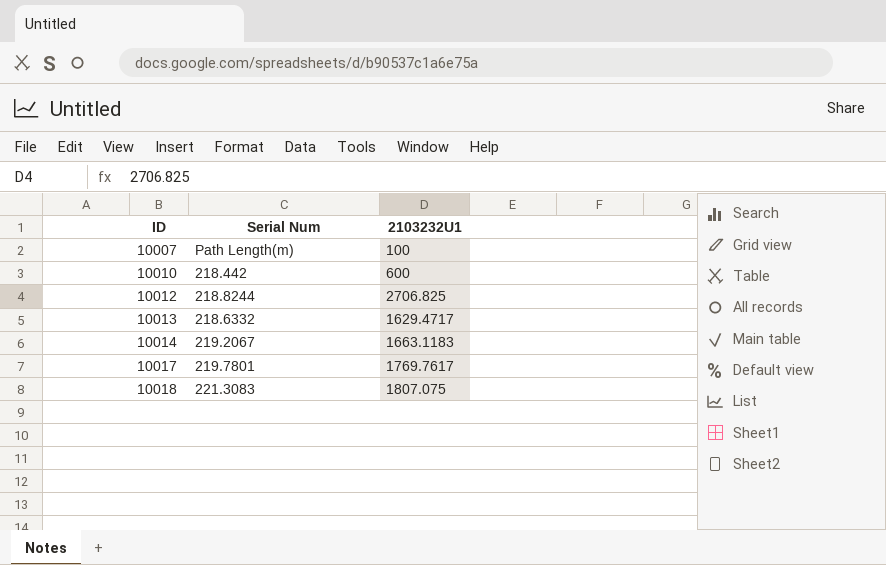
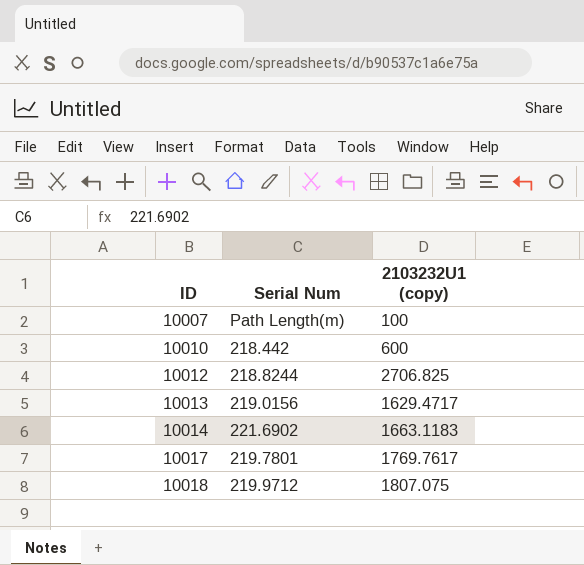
column name: 2103232U1 -> 2103232U1 (copy)
10013 | Serial Num: 218.6332 -> 219.0156
10014 | Serial Num: 219.2067 -> 221.6902
10018 | Serial Num: 221.3083 -> 219.9712

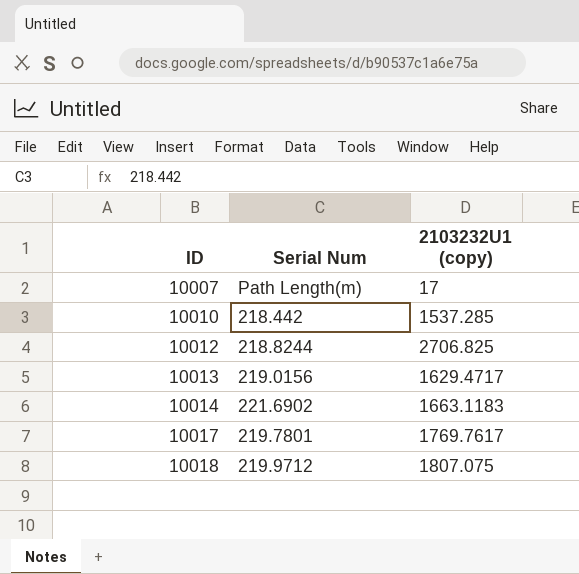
10007 | 2103232U1 (copy): 100 -> 17
10010 | 2103232U1 (copy): 600 -> 1537.285

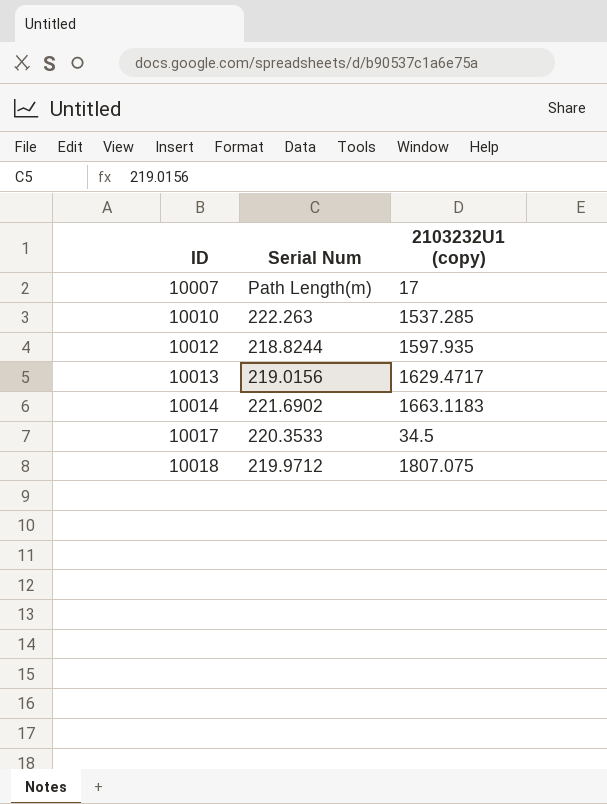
10010 | Serial Num: 218.442 -> 222.263
10012 | 2103232U1 (copy): 2706.825 -> 1597.935
10017 | Serial Num: 219.7801 -> 220.3533
10017 | 2103232U1 (copy): 1769.7617 -> 34.5

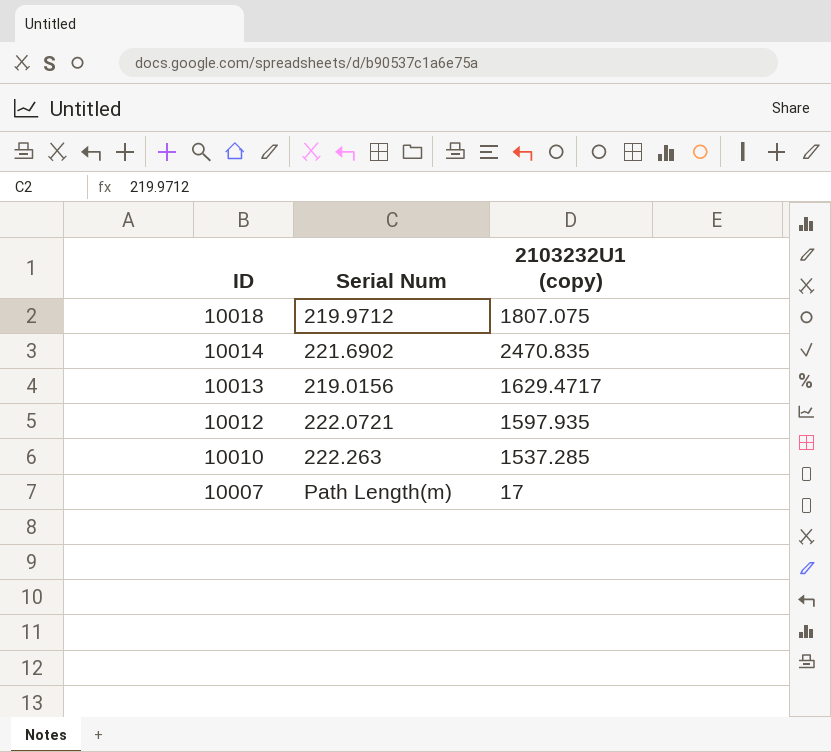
row order: ID ascending -> ID descending
row 10017: 220.3533 | 34.5 -> none
10014 | 2103232U1 (copy): 1663.1183 -> 2470.835
10012 | Serial Num: 218.8244 -> 222.0721

